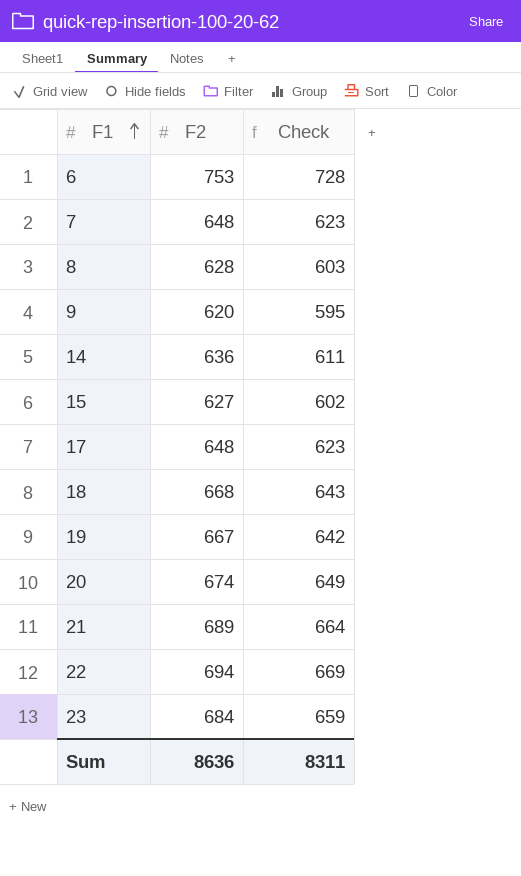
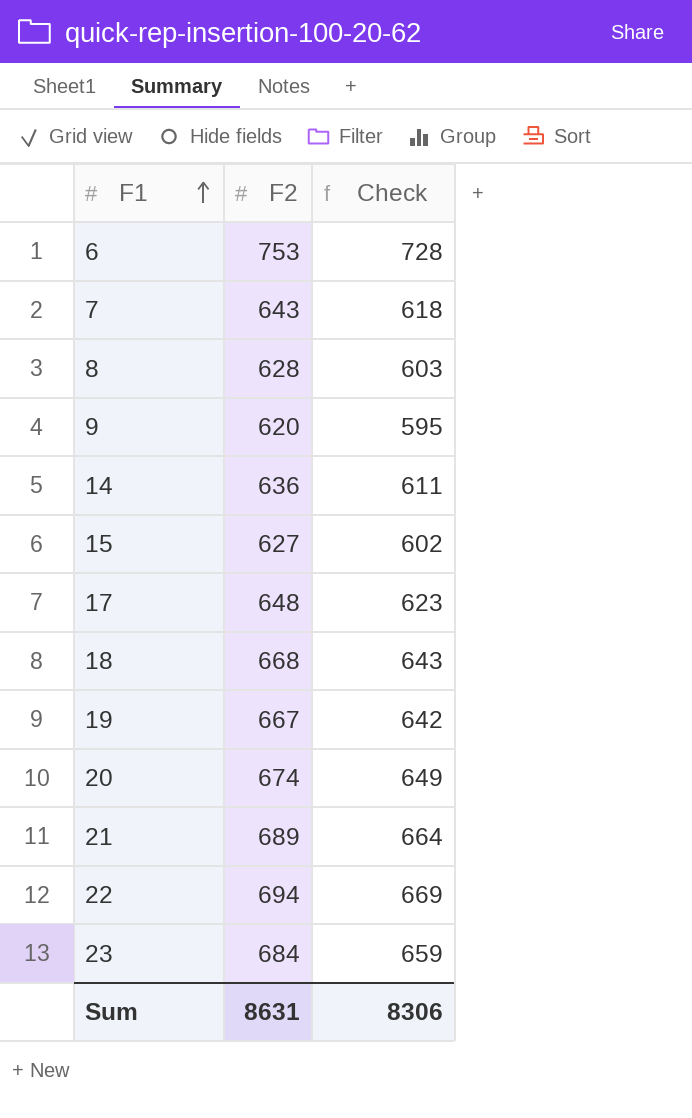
7 | F2: 648 -> 643
7 | Check: 623 -> 618
Sum | F2: 8636 -> 8631
Sum | Check: 8311 -> 8306

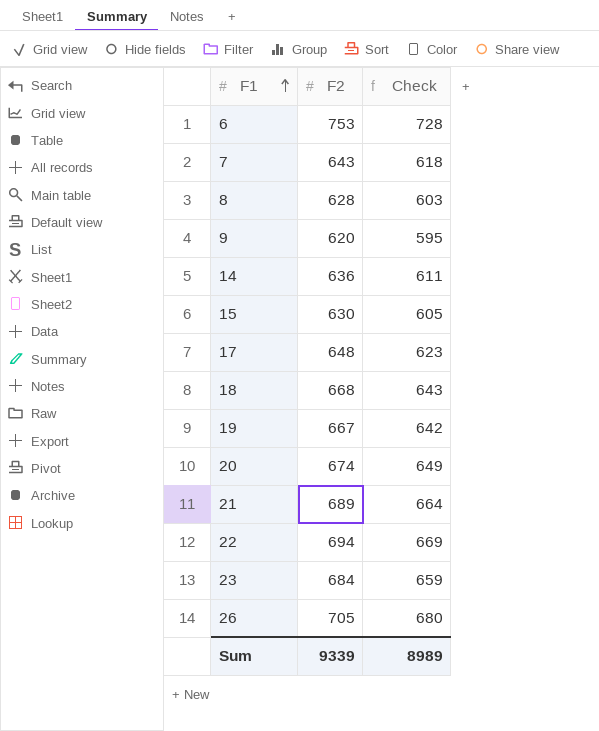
15 | F2: 627 -> 630
15 | Check: 602 -> 605
row 26: none -> 705 | 680
Sum | F2: 8631 -> 9339
Sum | Check: 8306 -> 8989

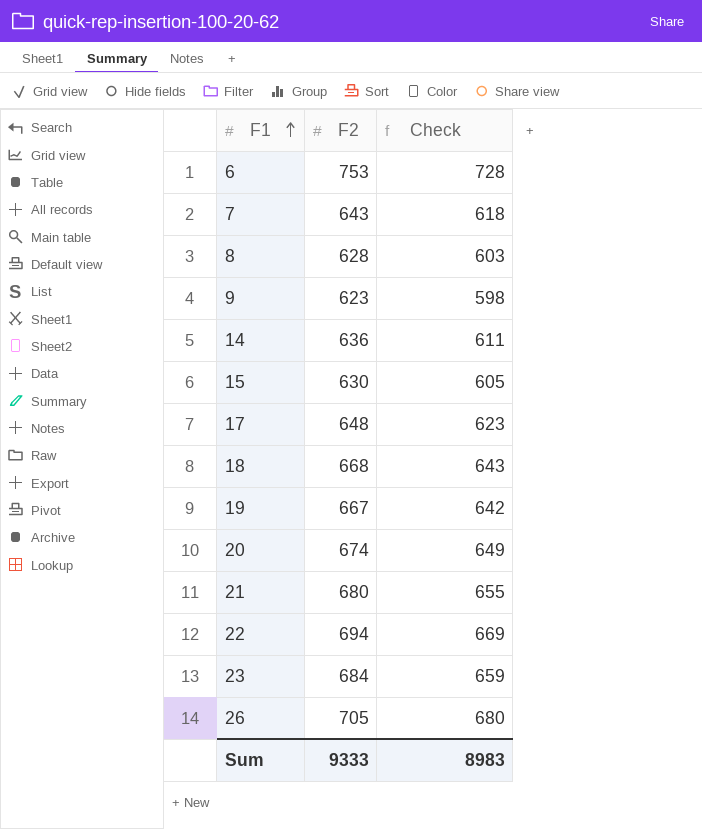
9 | F2: 620 -> 623
9 | Check: 595 -> 598
21 | F2: 689 -> 680
21 | Check: 664 -> 655
Sum | F2: 9339 -> 9333
Sum | Check: 8989 -> 8983

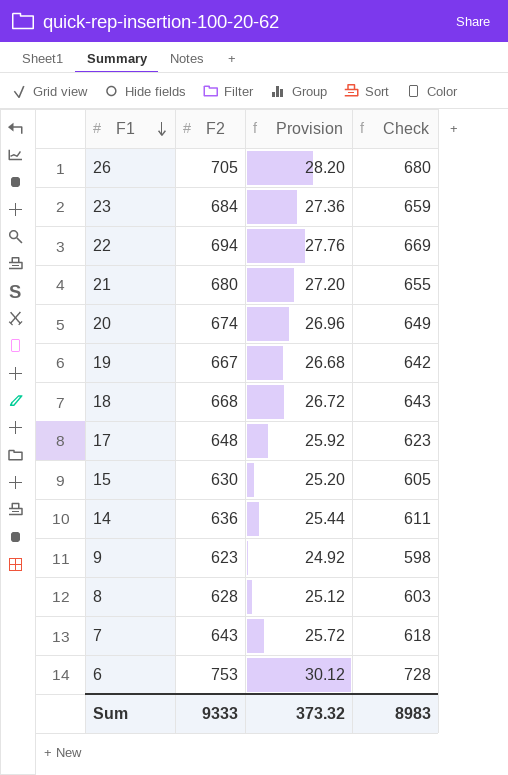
row order: F1 ascending -> F1 descending
column Provision | formula: none -> [F2] * 0.04

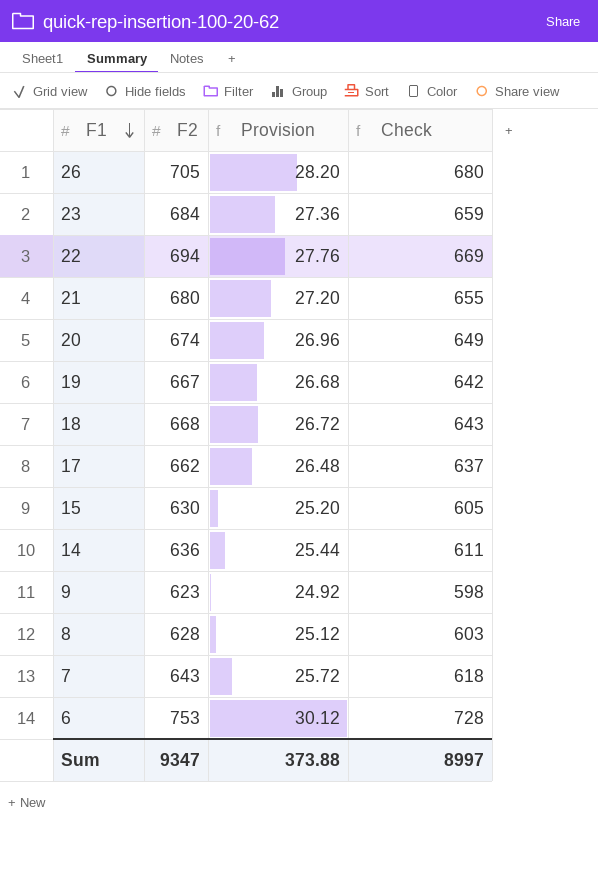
17 | F2: 648 -> 662
17 | Provision: 25.92 -> 26.48
17 | Check: 623 -> 637
Sum | F2: 9333 -> 9347
Sum | Provision: 373.32 -> 373.88
Sum | Check: 8983 -> 8997

